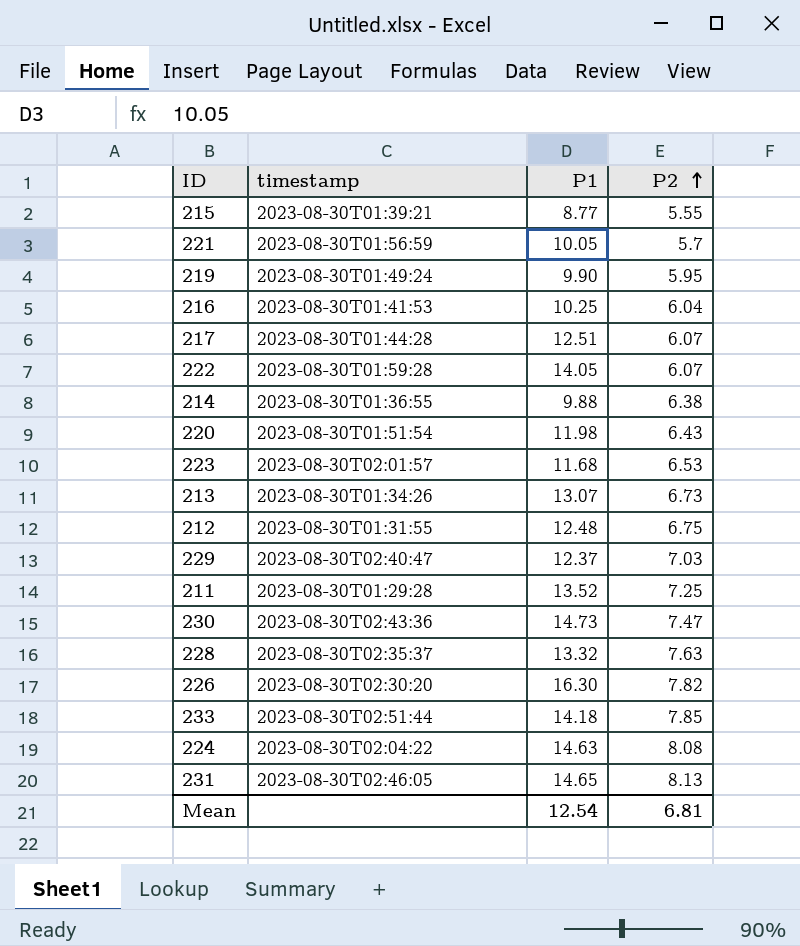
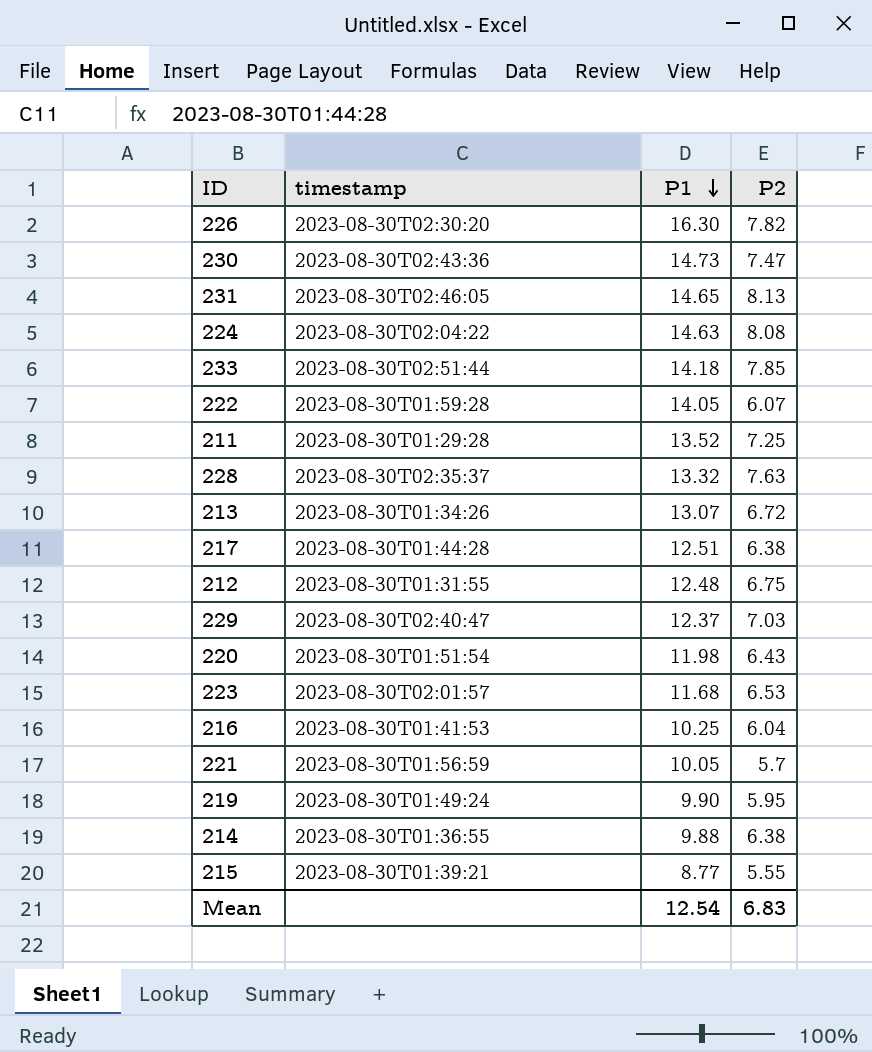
row order: P2 ascending -> P1 descending
213 | P2: 6.73 -> 6.72
217 | P2: 6.07 -> 6.38
Mean | P2: 6.81 -> 6.83

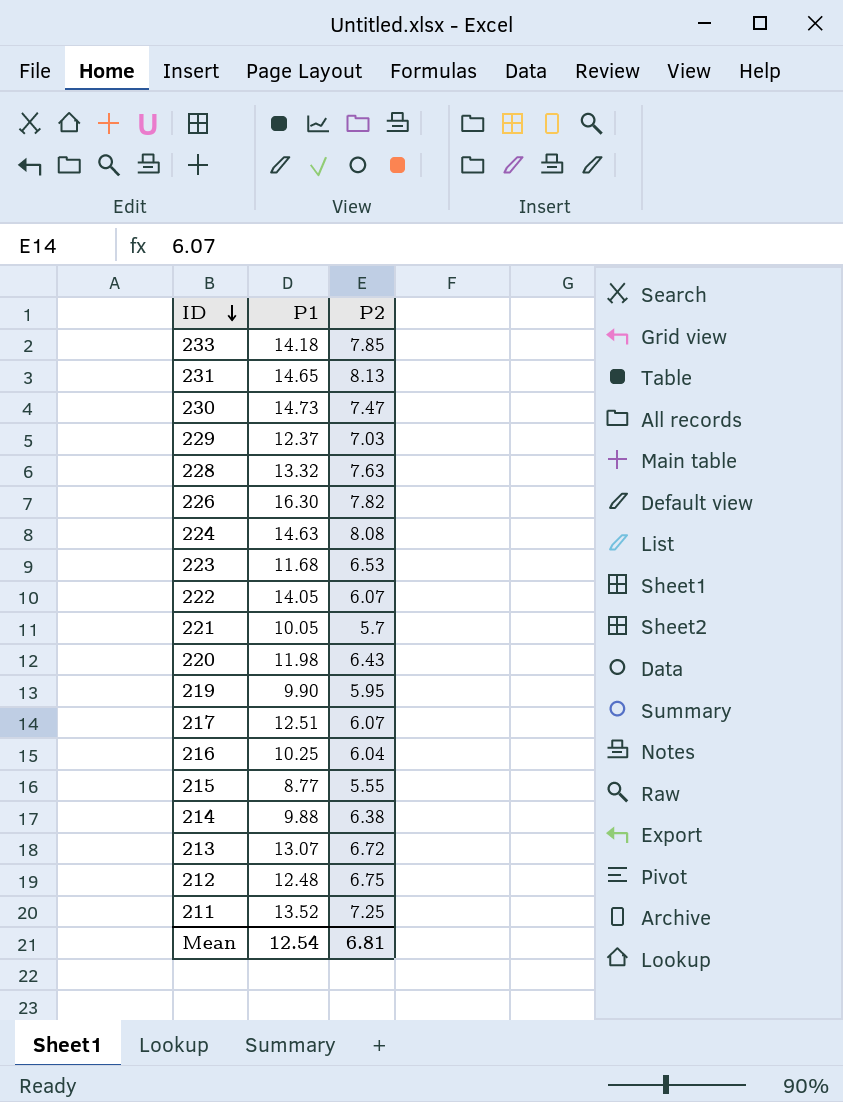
row order: P1 descending -> ID descending
column timestamp | position: 2 -> none
217 | P2: 6.38 -> 6.07
Mean | P2: 6.83 -> 6.81

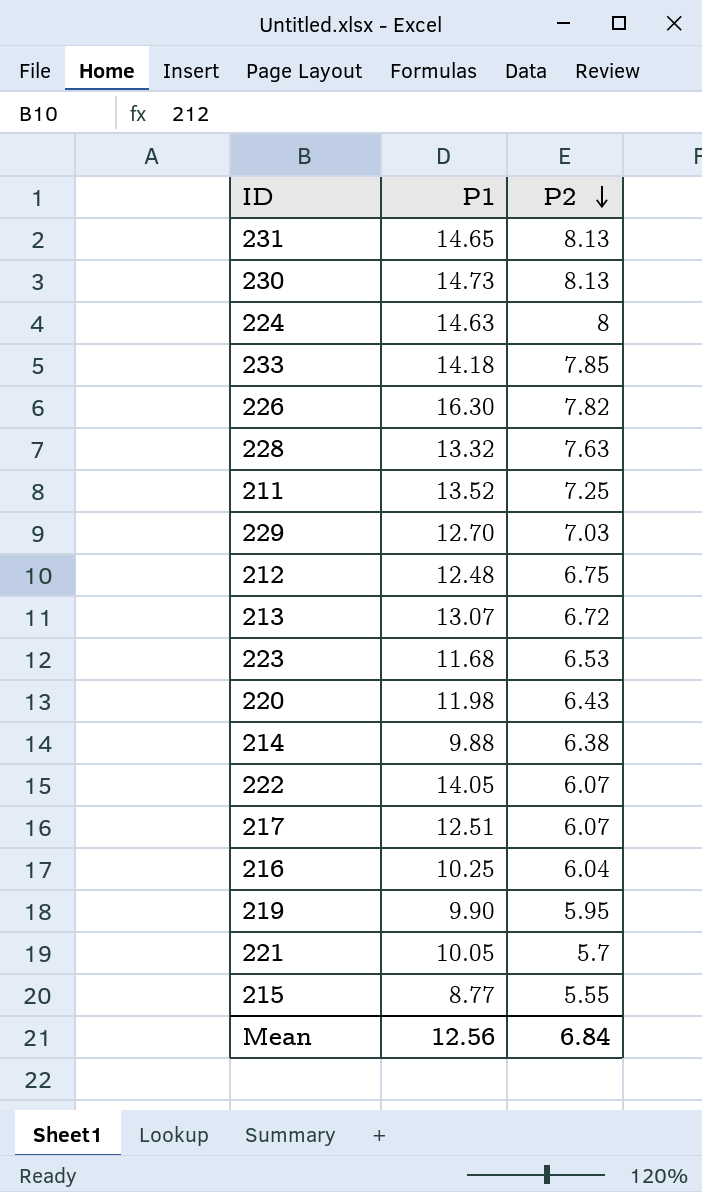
row order: ID descending -> P2 descending
230 | P2: 7.47 -> 8.13
224 | P2: 8.08 -> 8
229 | P1: 12.37 -> 12.70
Mean | P1: 12.54 -> 12.56
Mean | P2: 6.81 -> 6.84

